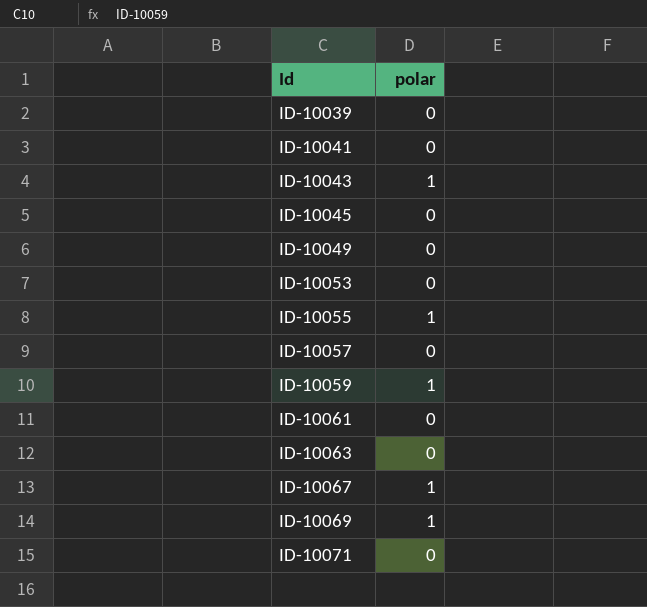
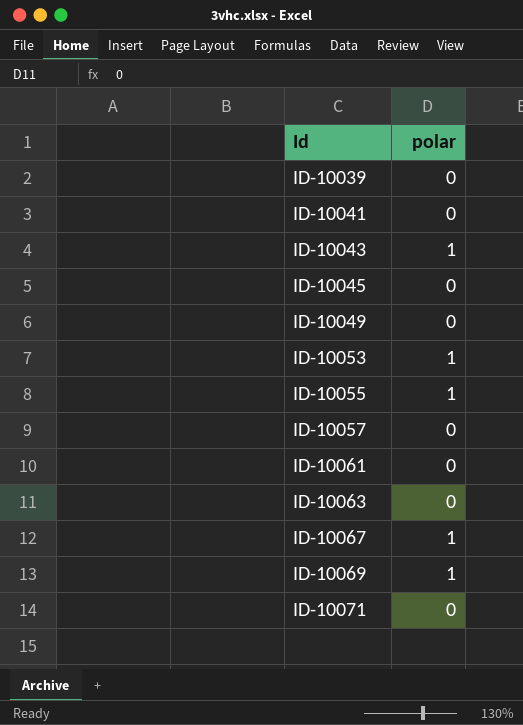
row ID-10059: 1 -> none
ID-10053 | polar: 0 -> 1

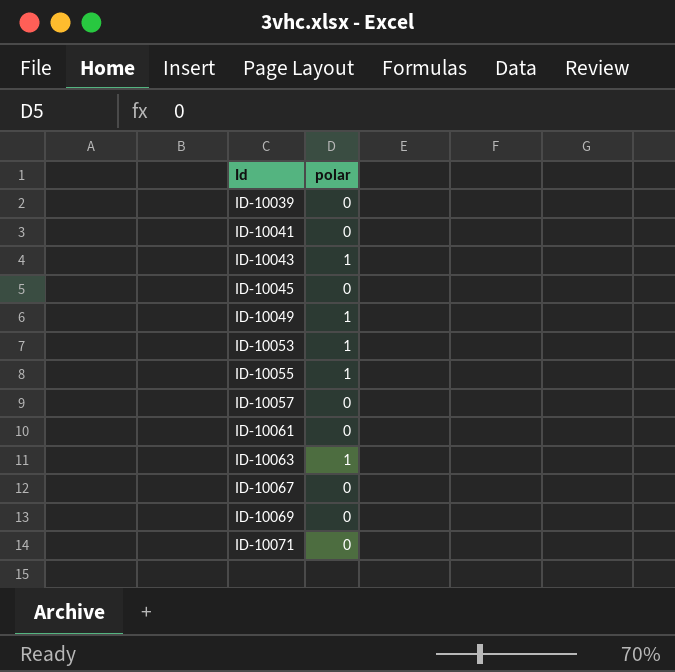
ID-10049 | polar: 0 -> 1
ID-10063 | polar: 0 -> 1
ID-10067 | polar: 1 -> 0
ID-10069 | polar: 1 -> 0

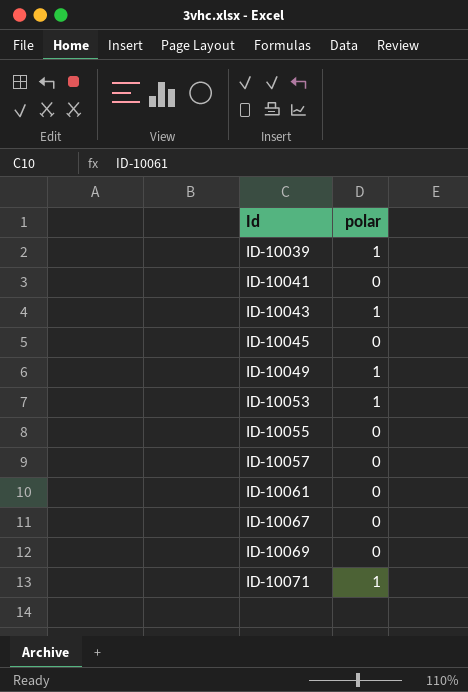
row ID-10063: 1 -> none
ID-10039 | polar: 0 -> 1
ID-10055 | polar: 1 -> 0
ID-10071 | polar: 0 -> 1

